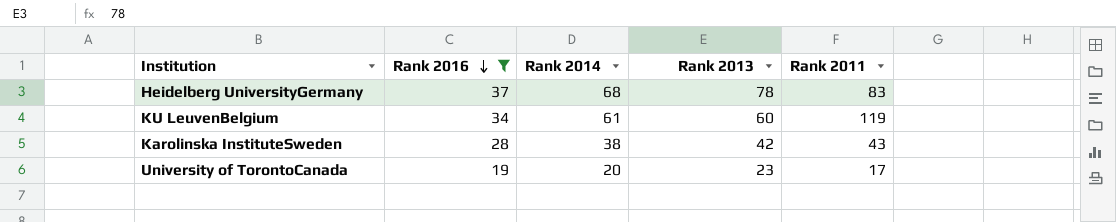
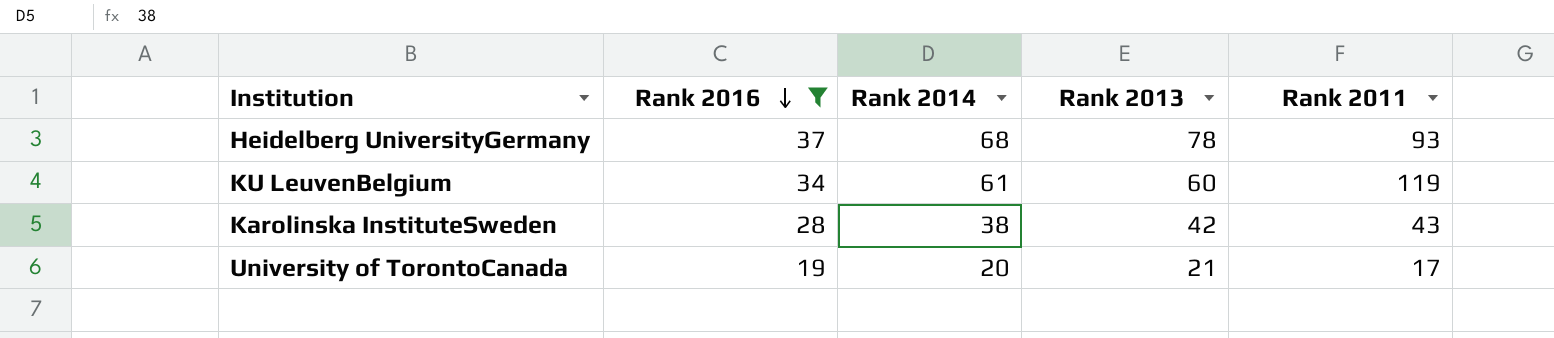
Heidelberg UniversityGermany | Rank 2011: 83 -> 93
University of TorontoCanada | Rank 2013: 23 -> 21

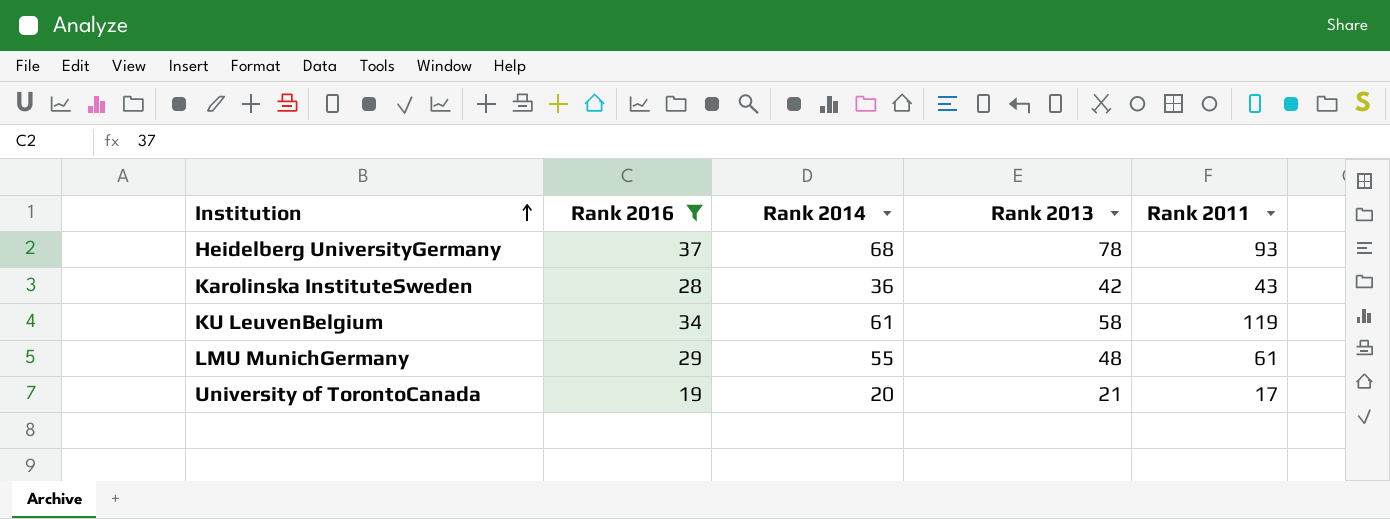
row order: Rank 2016 descending -> Institution ascending
Karolinska InstituteSweden | Rank 2014: 38 -> 36
KU LeuvenBelgium | Rank 2013: 60 -> 58
row LMU MunichGermany: none -> 29 | 55 | 48 | 61

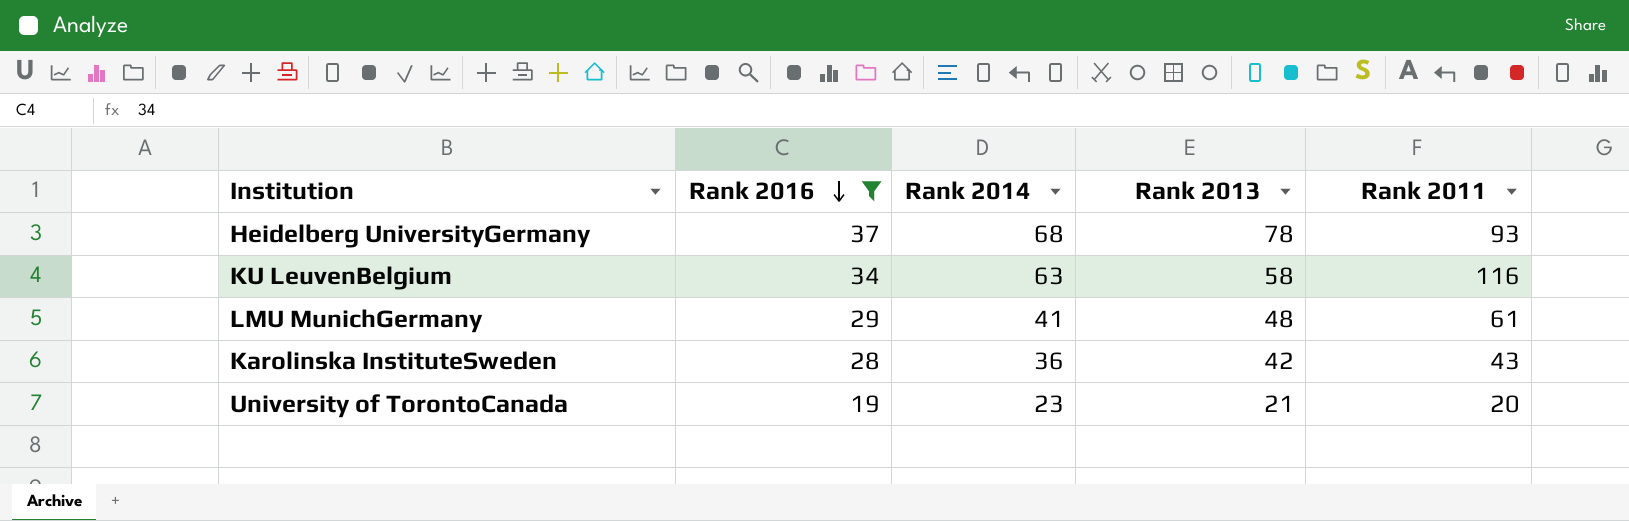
row order: Institution ascending -> Rank 2016 descending
KU LeuvenBelgium | Rank 2014: 61 -> 63
KU LeuvenBelgium | Rank 2011: 119 -> 116
LMU MunichGermany | Rank 2014: 55 -> 41
University of TorontoCanada | Rank 2014: 20 -> 23
University of TorontoCanada | Rank 2011: 17 -> 20

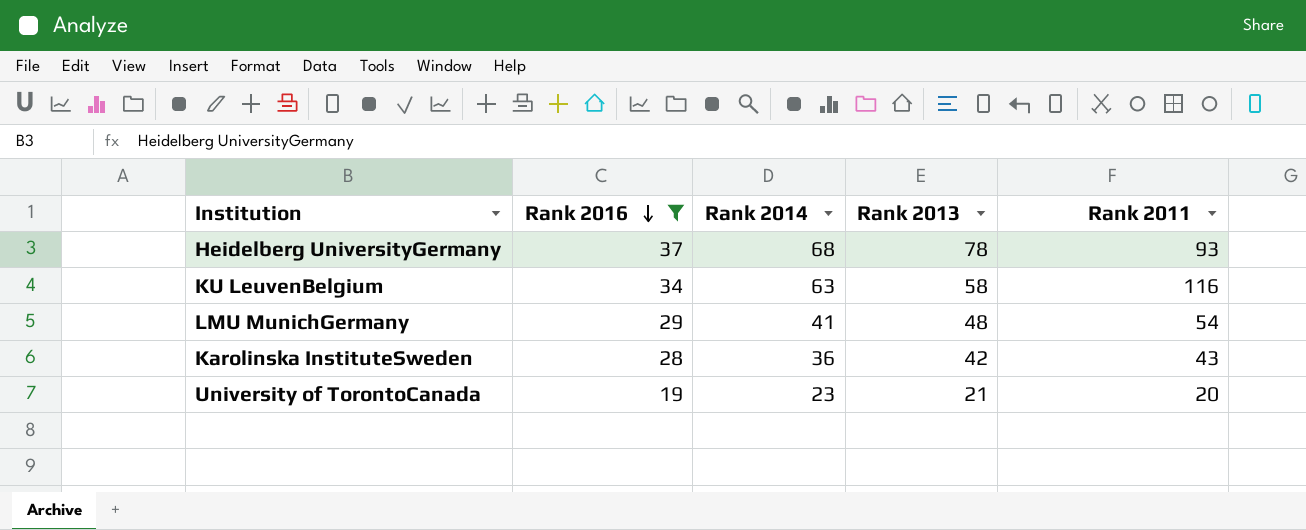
LMU MunichGermany | Rank 2011: 61 -> 54

